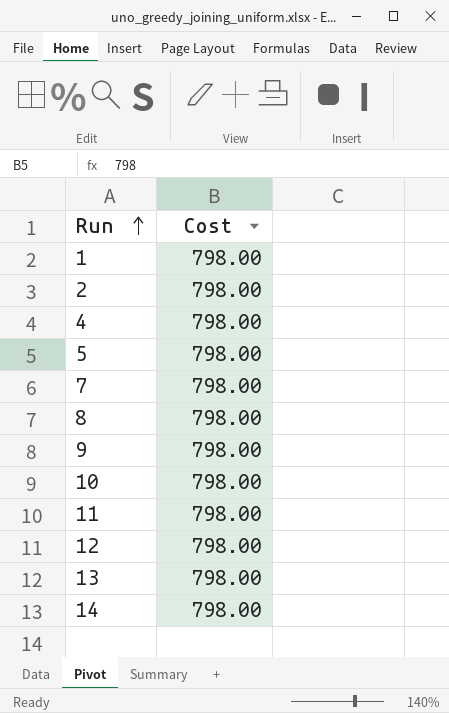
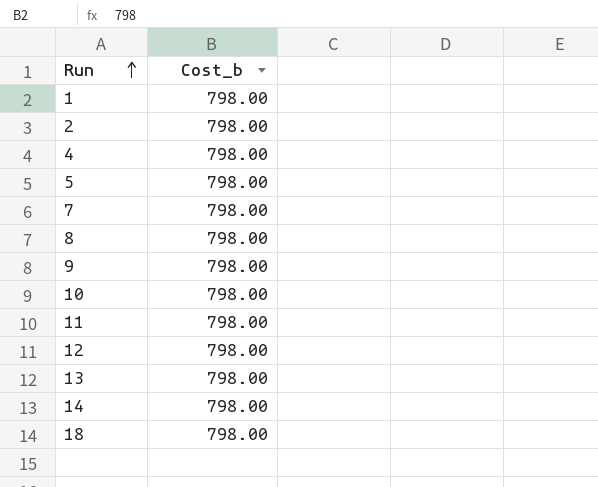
column name: Cost -> Cost_b
row 18: none -> 798.00

